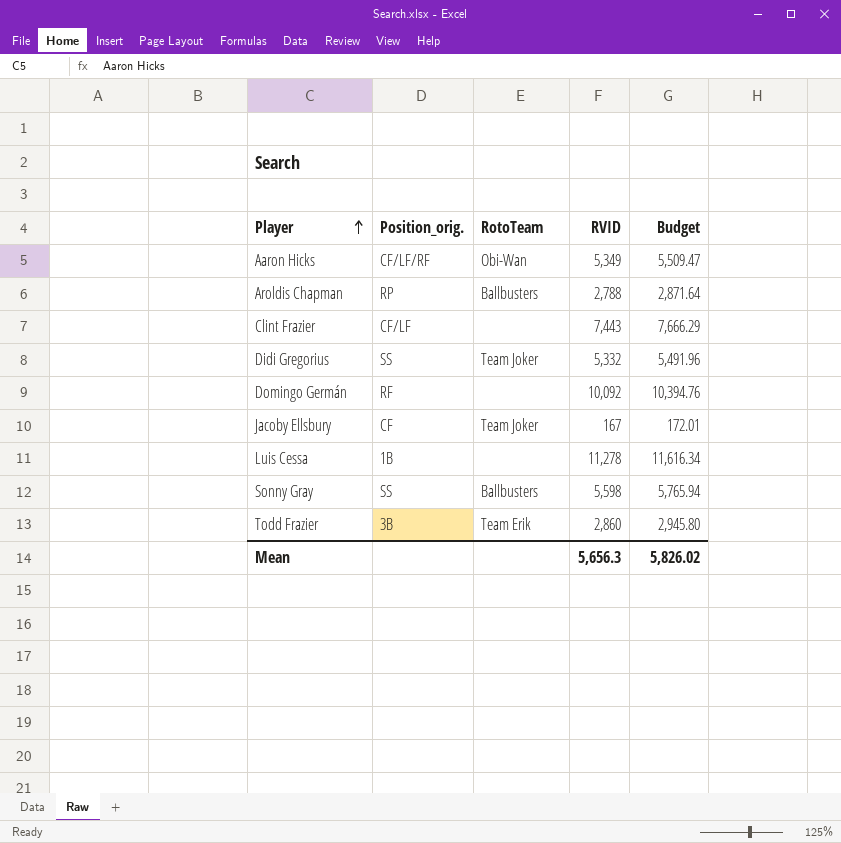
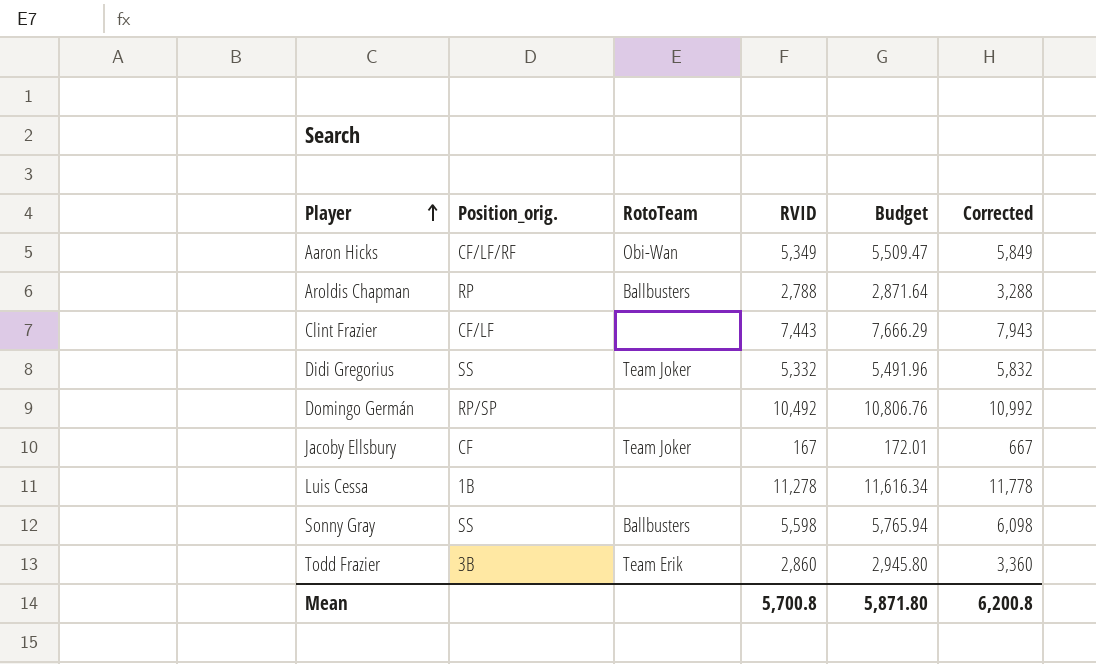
column Corrected | formula: none -> [RVID] + 500
Domingo Germán | Position_orig.: RF -> RP/SP
Domingo Germán | RVID: 10,092 -> 10,492
Domingo Germán | Budget: 10,394.76 -> 10,806.76
Mean | RVID: 5,656.3 -> 5,700.8
Mean | Budget: 5,826.02 -> 5,871.80

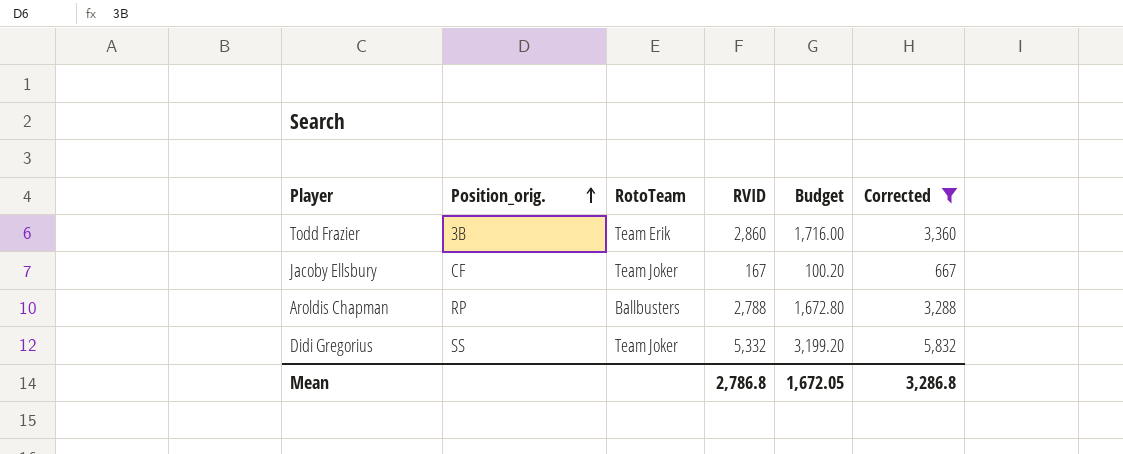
filter: none -> Corrected <= 5,832
row order: Player ascending -> Position_orig. ascending
column Budget | formula: [RVID] * 1.03 -> [RVID] * 0.6
Mean | RVID: 5,700.8 -> 2,786.8
Mean | Budget: 5,871.80 -> 1,672.05
Mean | Corrected: 6,200.8 -> 3,286.8

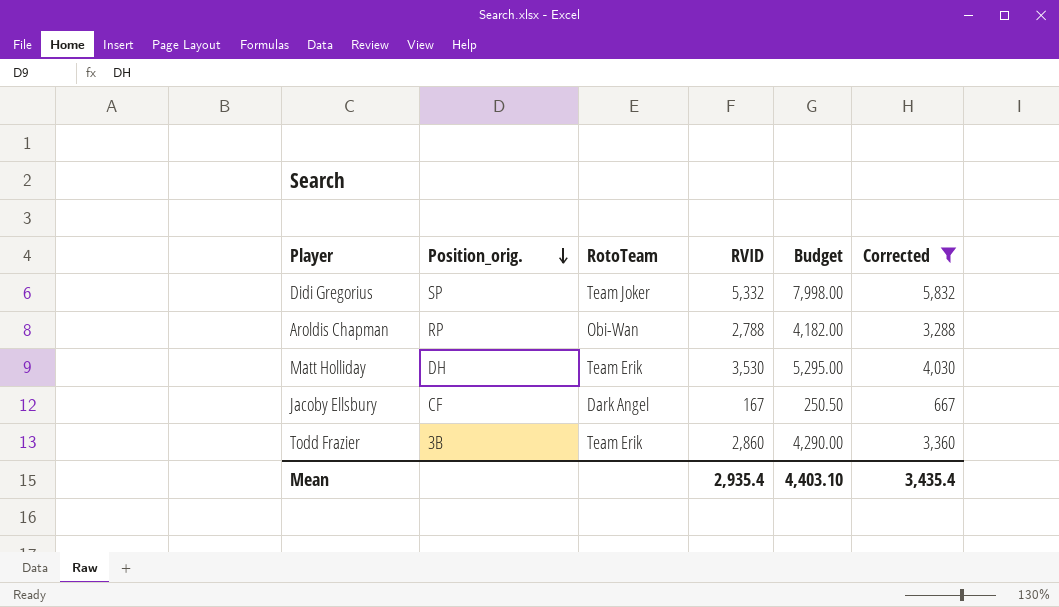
row order: Position_orig. ascending -> Position_orig. descending
column Budget | formula: [RVID] * 0.6 -> [RVID] * 1.5
Didi Gregorius | Position_orig.: SS -> SP
Aroldis Chapman | RotoTeam: Ballbusters -> Obi-Wan
row Matt Holliday: none -> DH | Team Erik | 3,530 | 5,295.00 | 4,030
Jacoby Ellsbury | RotoTeam: Team Joker -> Dark Angel
Mean | RVID: 2,786.8 -> 2,935.4
Mean | Budget: 1,672.05 -> 4,403.10
Mean | Corrected: 3,286.8 -> 3,435.4

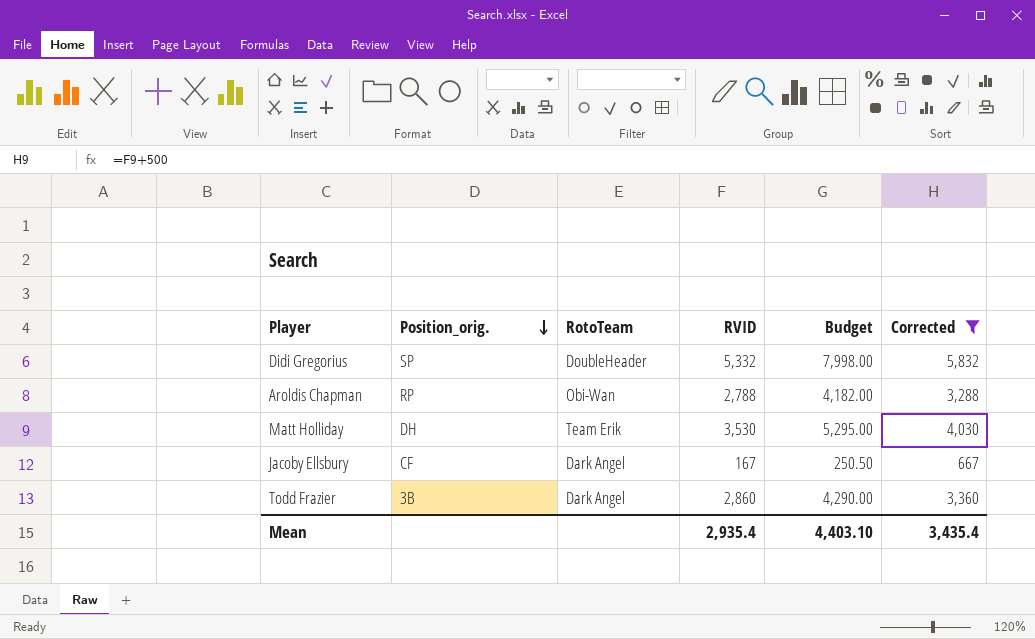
Didi Gregorius | RotoTeam: Team Joker -> DoubleHeader
Todd Frazier | RotoTeam: Team Erik -> Dark Angel

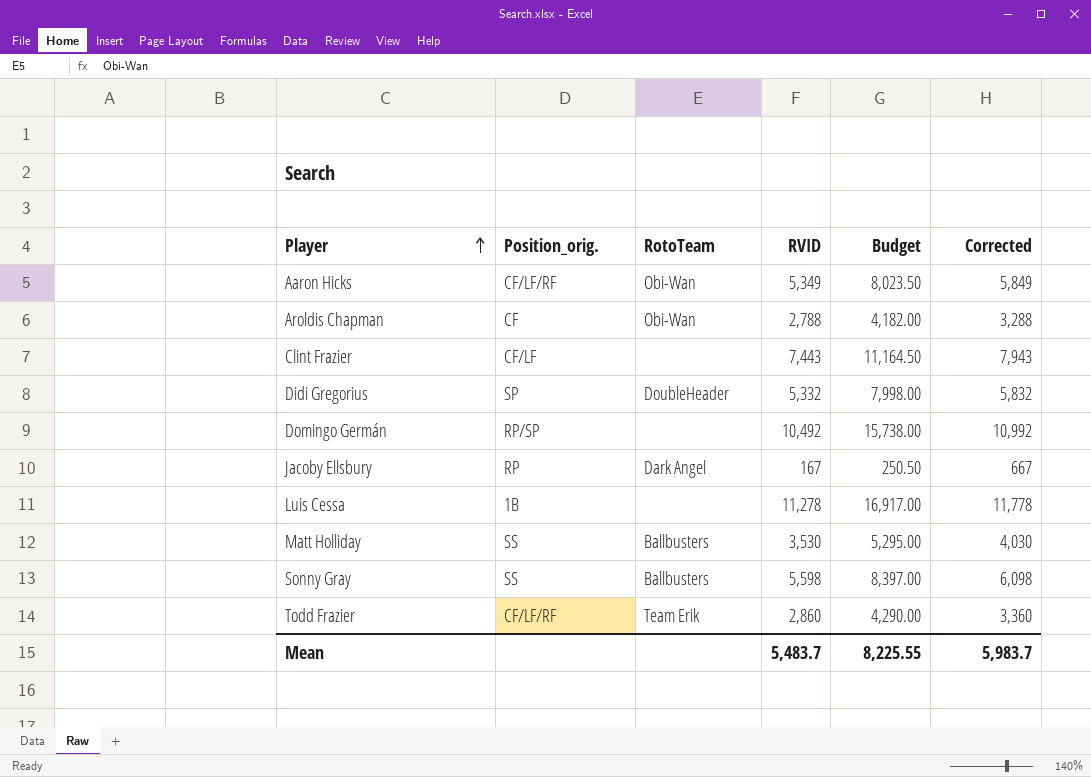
filter: Corrected <= 5,832 -> none
row order: Position_orig. descending -> Player ascending
Aroldis Chapman | Position_orig.: RP -> CF
Jacoby Ellsbury | Position_orig.: CF -> RP
Matt Holliday | Position_orig.: DH -> SS
Matt Holliday | RotoTeam: Team Erik -> Ballbusters
Todd Frazier | Position_orig.: 3B -> CF/LF/RF
Todd Frazier | RotoTeam: Dark Angel -> Team Erik
Mean | RVID: 2,935.4 -> 5,483.7
Mean | Budget: 4,403.10 -> 8,225.55
Mean | Corrected: 3,435.4 -> 5,983.7

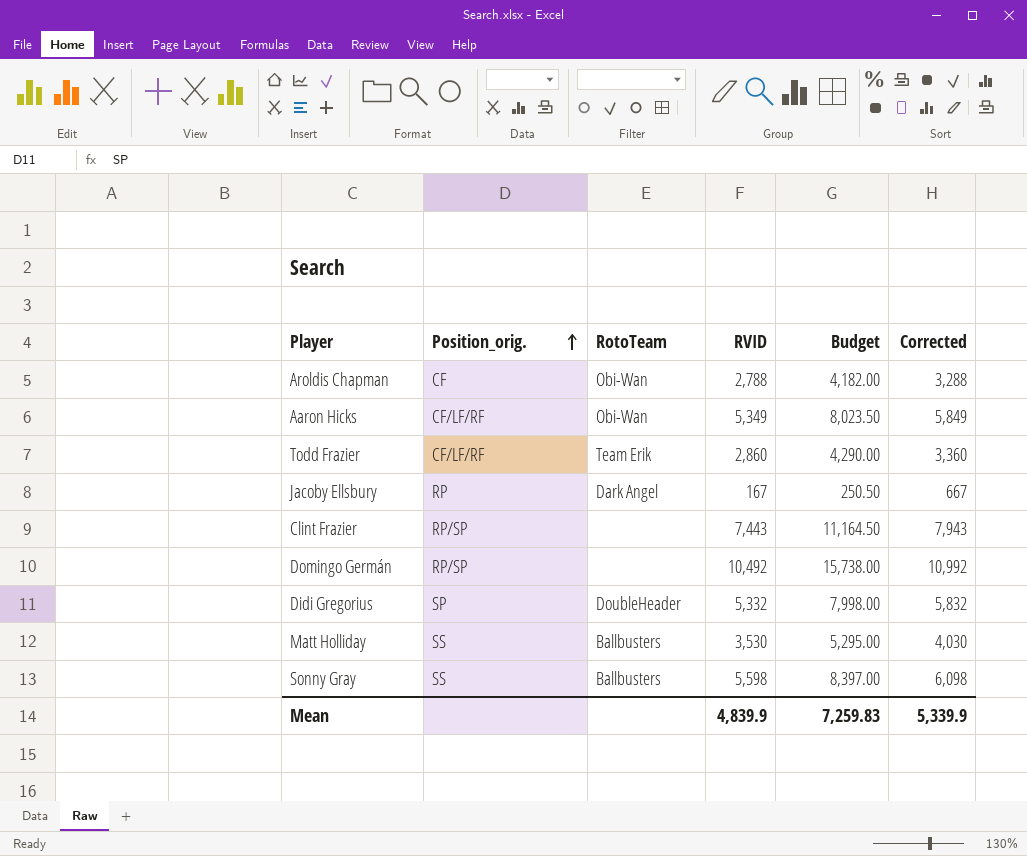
row order: Player ascending -> Position_orig. ascending
row Luis Cessa: 1B | none | 11,278 | 16,917.00 | 11,778 -> none
Clint Frazier | Position_orig.: CF/LF -> RP/SP
Mean | RVID: 5,483.7 -> 4,839.9
Mean | Budget: 8,225.55 -> 7,259.83
Mean | Corrected: 5,983.7 -> 5,339.9

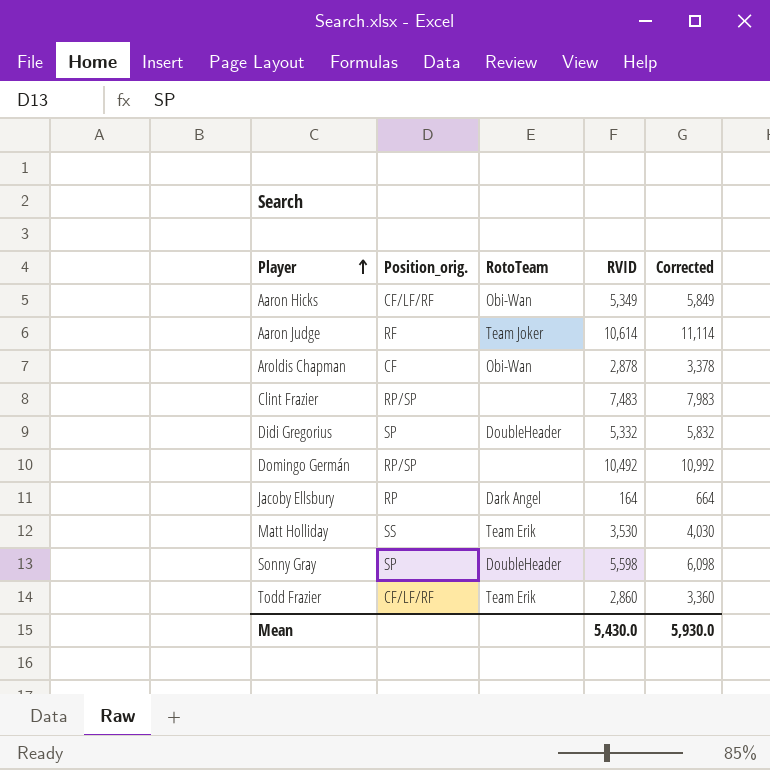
row order: Position_orig. ascending -> Player ascending
column Budget | formula: [RVID] * 1.5 -> none
row Aaron Judge: none -> RF | Team Joker | 10,614 | 11,114
Aroldis Chapman | RVID: 2,788 -> 2,878
Aroldis Chapman | Corrected: 3,288 -> 3,378
Clint Frazier | RVID: 7,443 -> 7,483
Clint Frazier | Corrected: 7,943 -> 7,983
Jacoby Ellsbury | RVID: 167 -> 164
Jacoby Ellsbury | Corrected: 667 -> 664
Matt Holliday | RotoTeam: Ballbusters -> Team Erik
Sonny Gray | Position_orig.: SS -> SP
Sonny Gray | RotoTeam: Ballbusters -> DoubleHeader
Mean | RVID: 4,839.9 -> 5,430.0
Mean | Corrected: 5,339.9 -> 5,930.0

